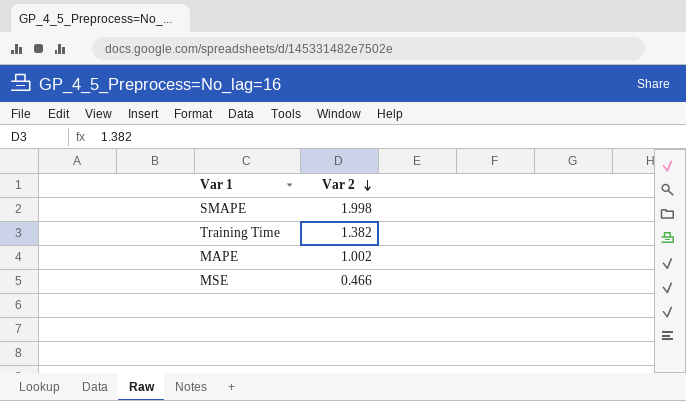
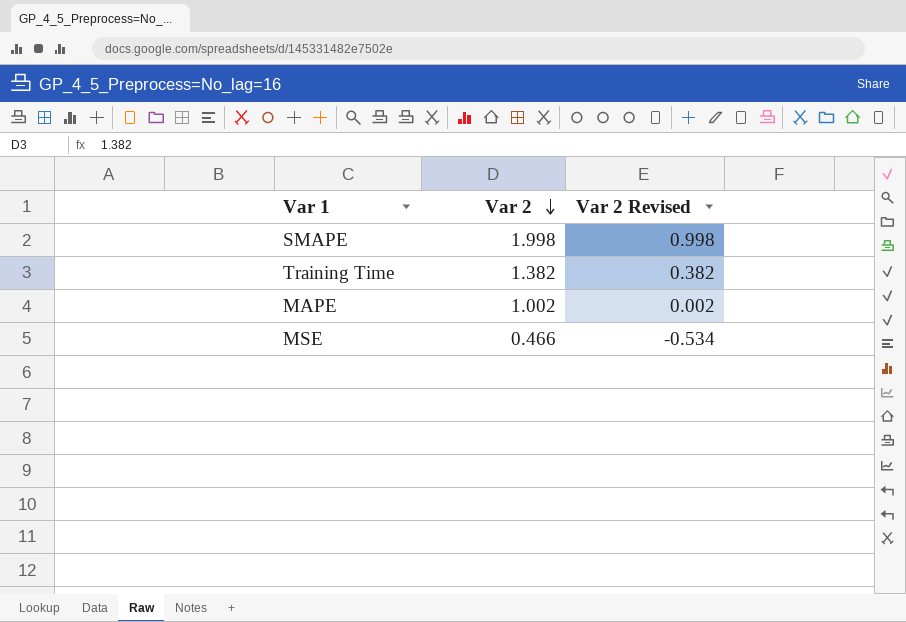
column Var 2 Revised | formula: none -> [Var 2] - 1

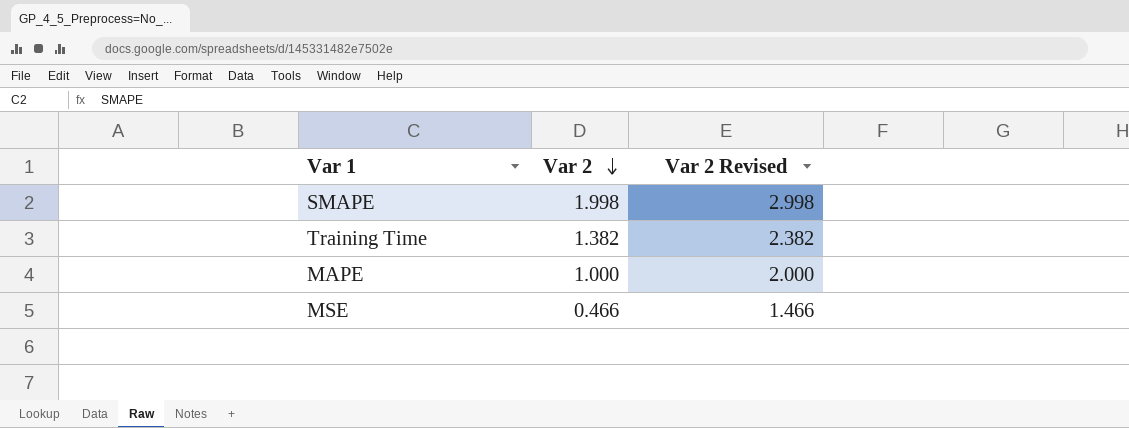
column Var 2 Revised | formula: [Var 2] - 1 -> [Var 2] + 1
MAPE | Var 2: 1.002 -> 1.000

